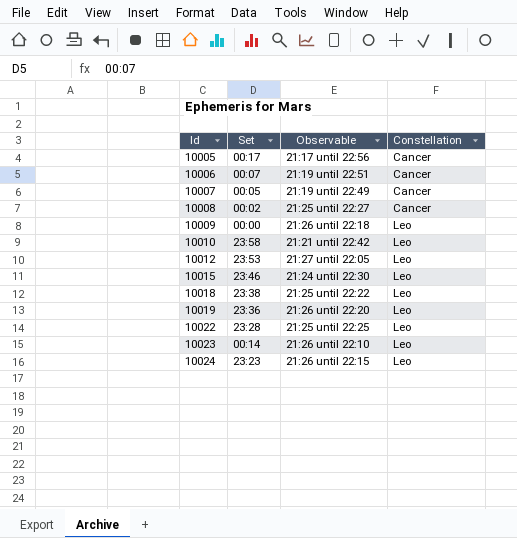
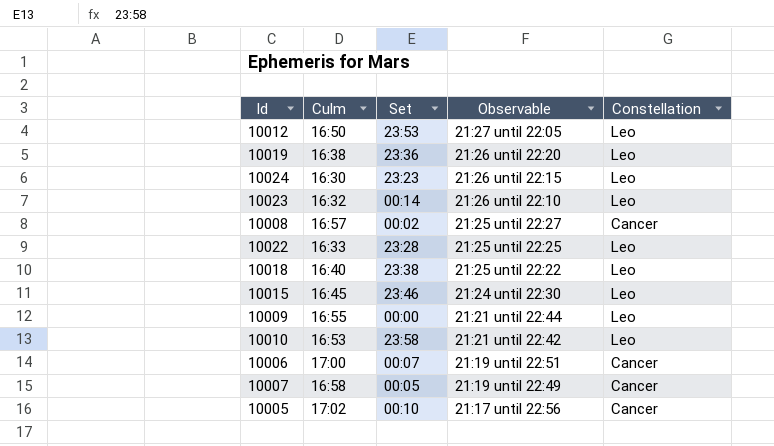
row order: Id ascending -> Observable descending
column Culm | position: none -> 2
10009 | Observable: 21:26 until 22:18 -> 21:21 until 22:44
10005 | Set: 00:17 -> 00:10

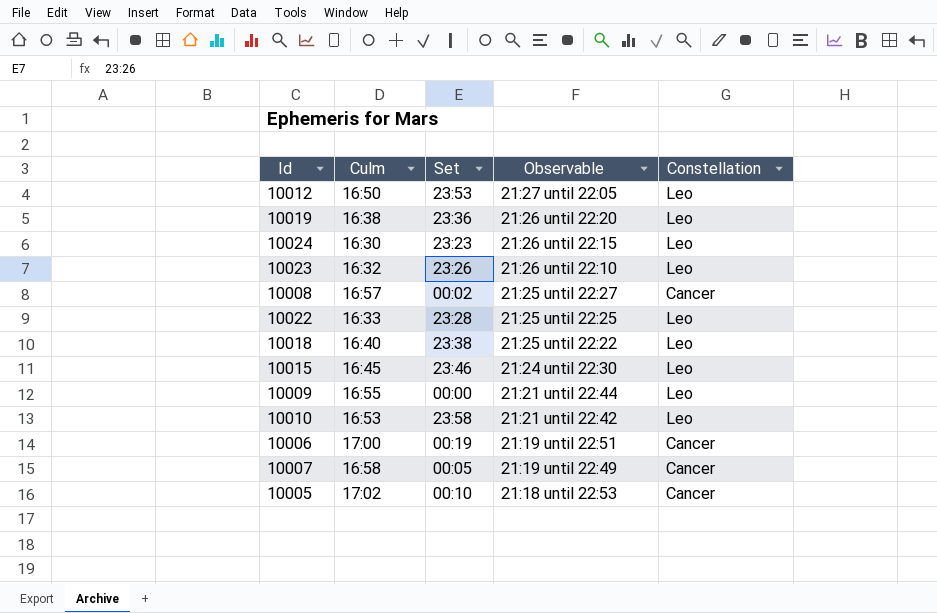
10023 | Set: 00:14 -> 23:26
10006 | Set: 00:07 -> 00:19
10005 | Observable: 21:17 until 22:56 -> 21:18 until 22:53

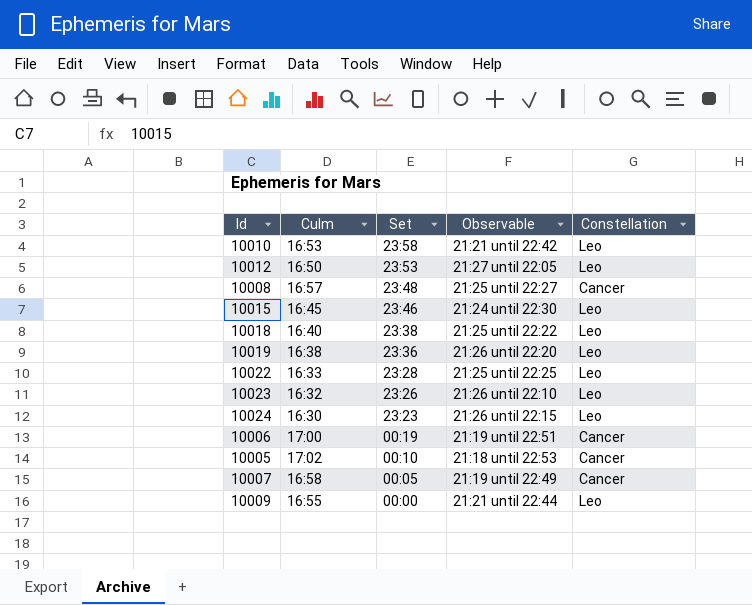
row order: Observable descending -> Set descending
10008 | Set: 00:02 -> 23:48

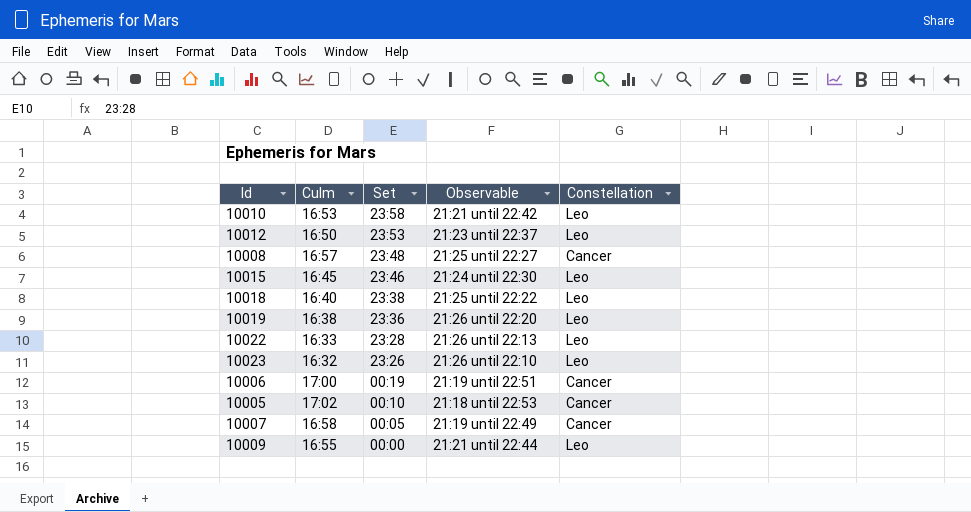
row 10024: 16:30 | 23:23 | 21:26 until 22:15 | Leo -> none
10012 | Observable: 21:27 until 22:05 -> 21:23 until 22:37
10022 | Observable: 21:25 until 22:25 -> 21:26 until 22:13

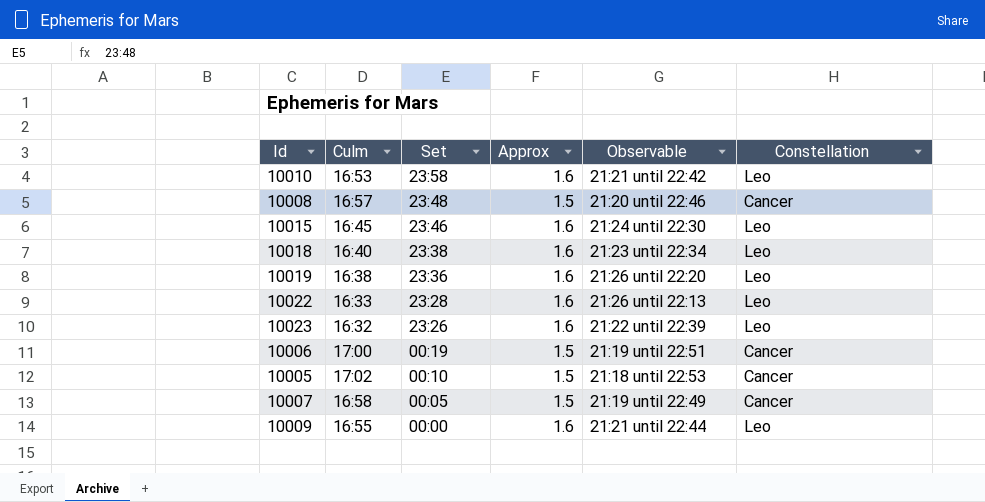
column Approx | position: none -> 4
row 10012: 16:50 | 23:53 | 21:23 until 22:37 | Leo -> none
10008 | Observable: 21:25 until 22:27 -> 21:20 until 22:46
10018 | Observable: 21:25 until 22:22 -> 21:23 until 22:34
10023 | Observable: 21:26 until 22:10 -> 21:22 until 22:39

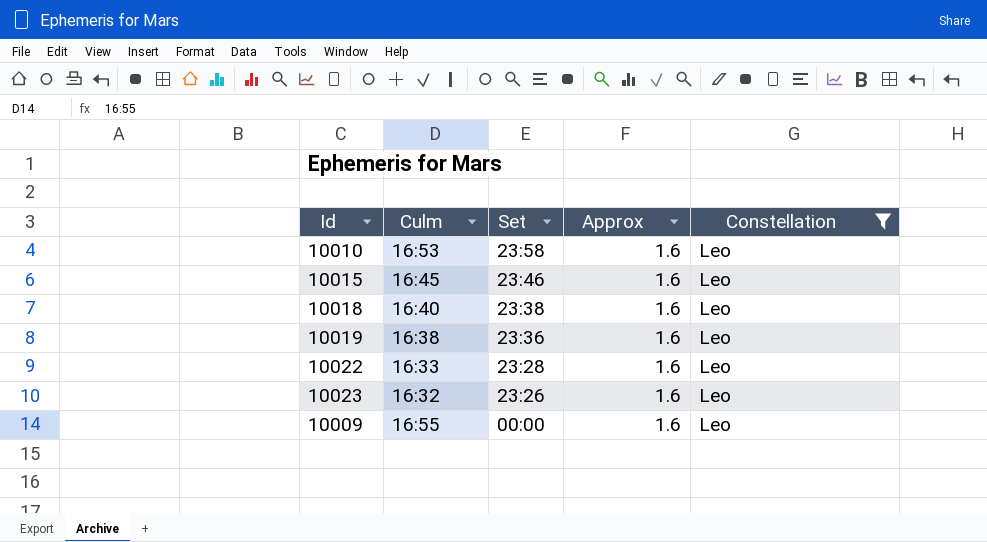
filter: none -> Constellation = Leo
column Observable | position: 5 -> none

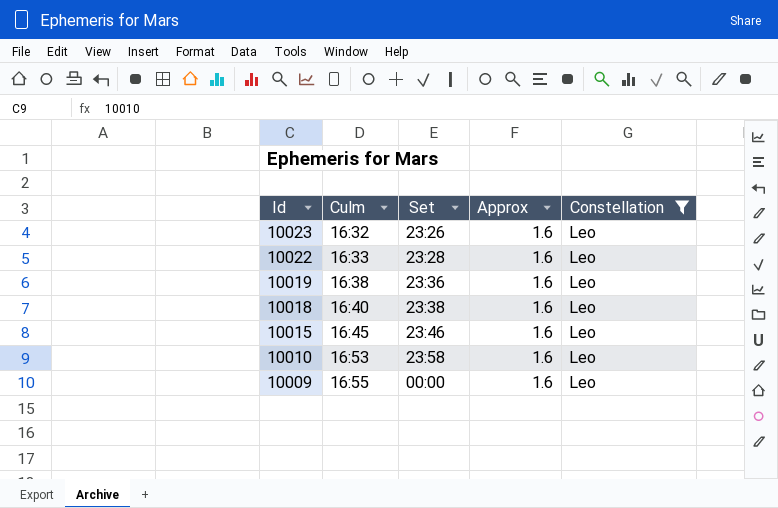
row order: Set descending -> Id descending

